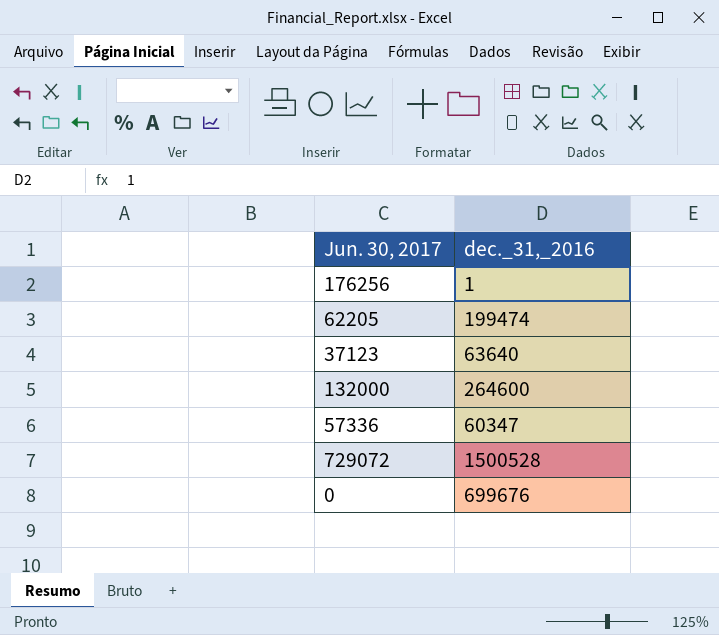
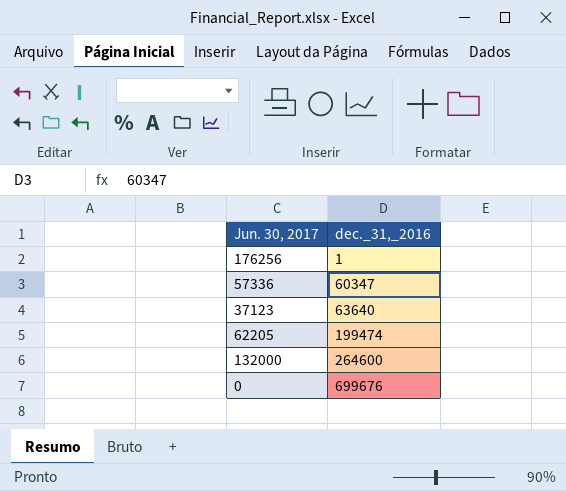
row order: none -> dec._31,_2016 ascending
row 729072: 1500528 -> none

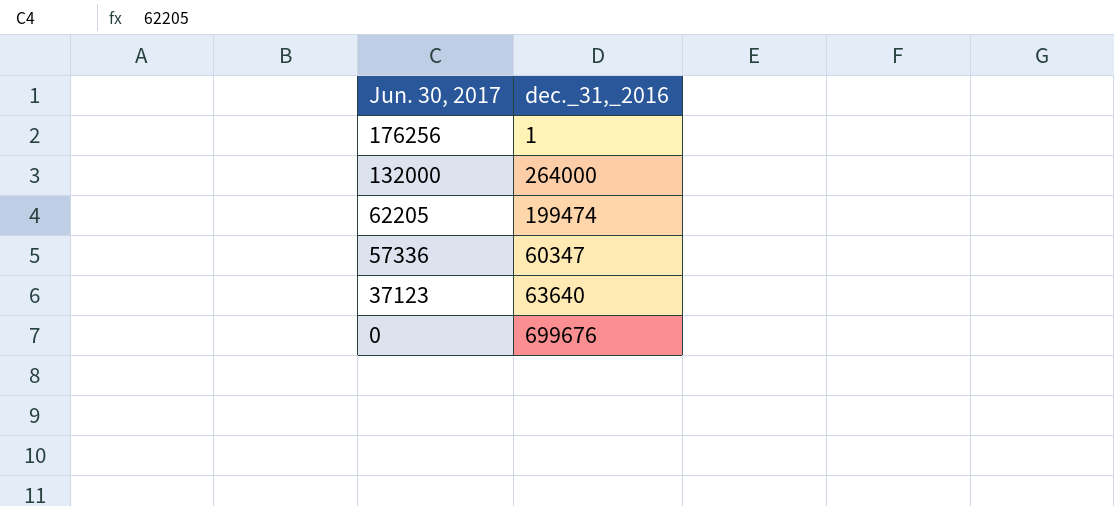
row order: dec._31,_2016 ascending -> Jun. 30, 2017 descending
132000 | dec._31,_2016: 264600 -> 264000

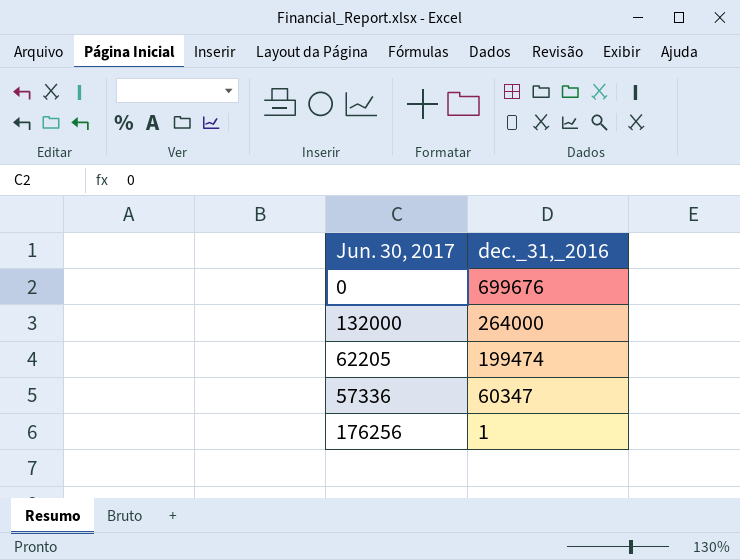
row order: Jun. 30, 2017 descending -> dec._31,_2016 descending
row 37123: 63640 -> none

